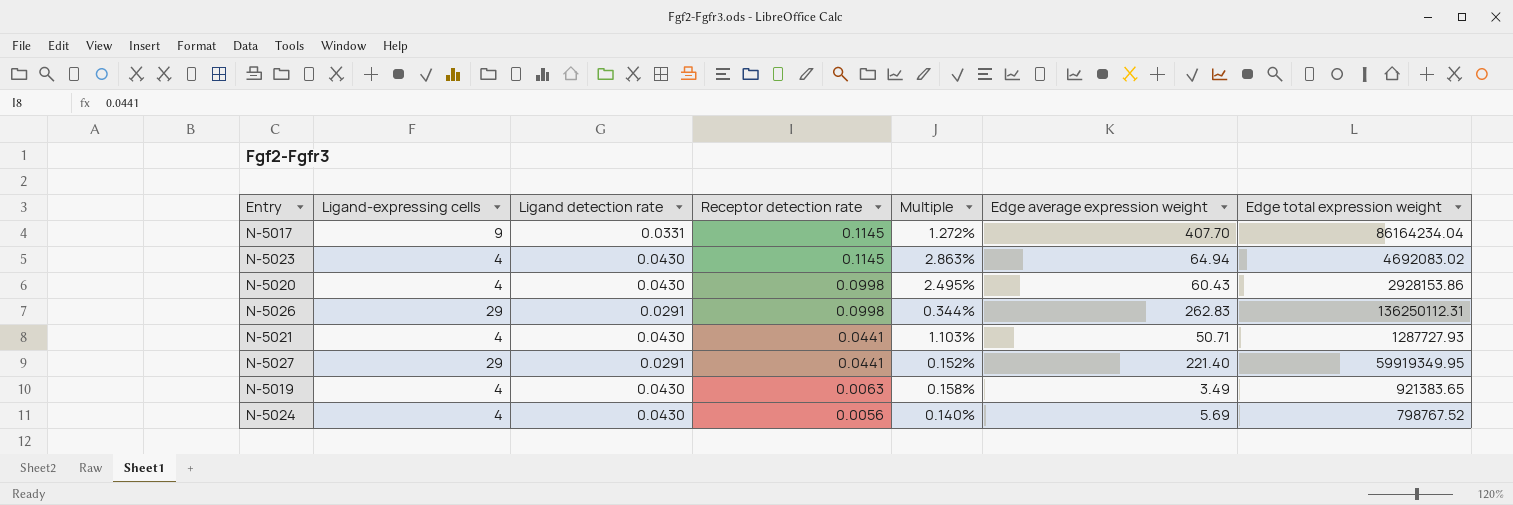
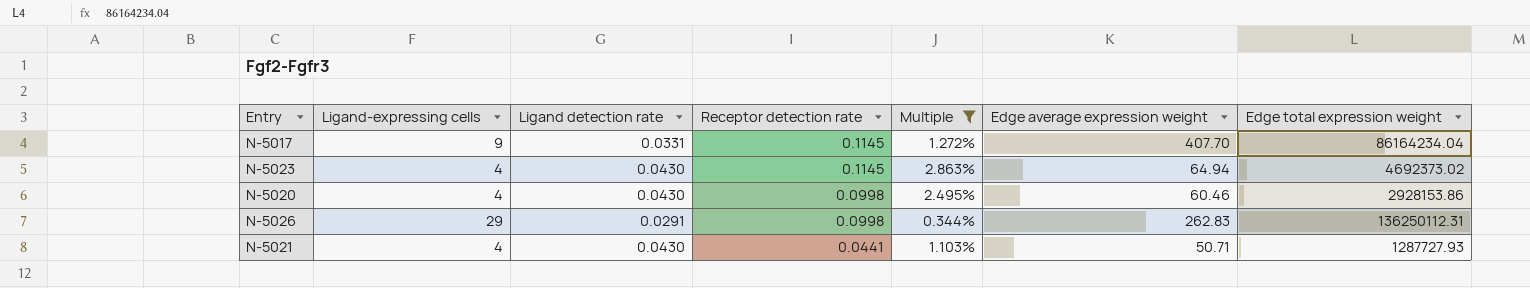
filter: none -> Multiple >= 0.344%
N-5023 | Edge total expression weight: 4692083.02 -> 4692373.02
N-5020 | Edge average expression weight: 60.43 -> 60.46

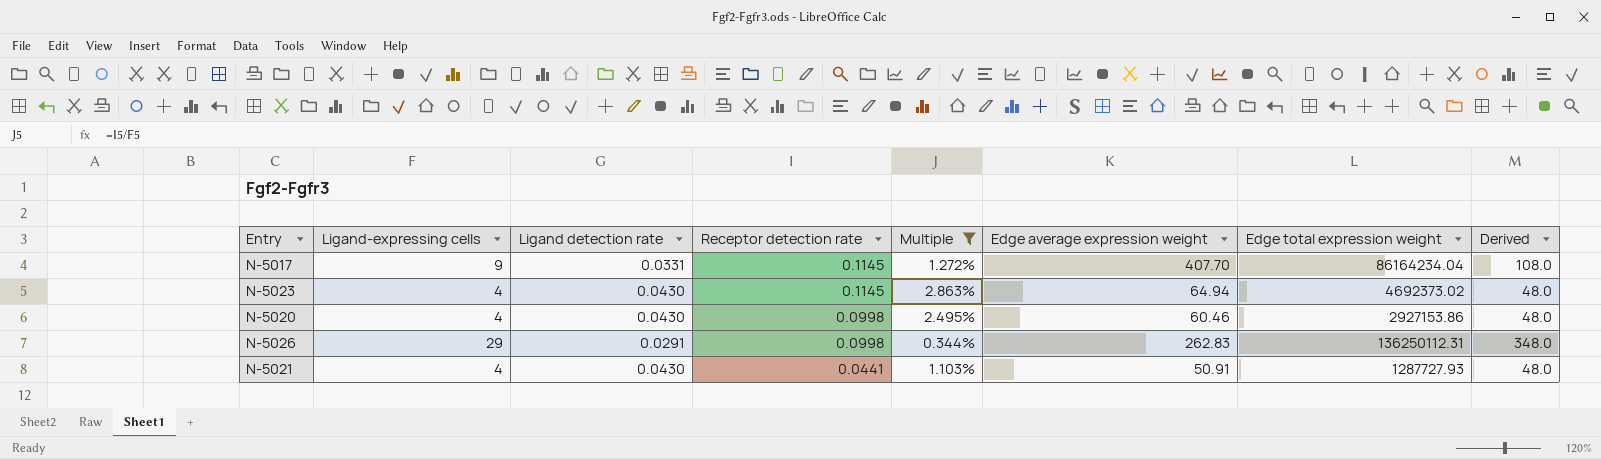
column Derived | formula: none -> [Ligand-expressing cells] * 12
N-5020 | Edge total expression weight: 2928153.86 -> 2927153.86
N-5021 | Edge average expression weight: 50.71 -> 50.91

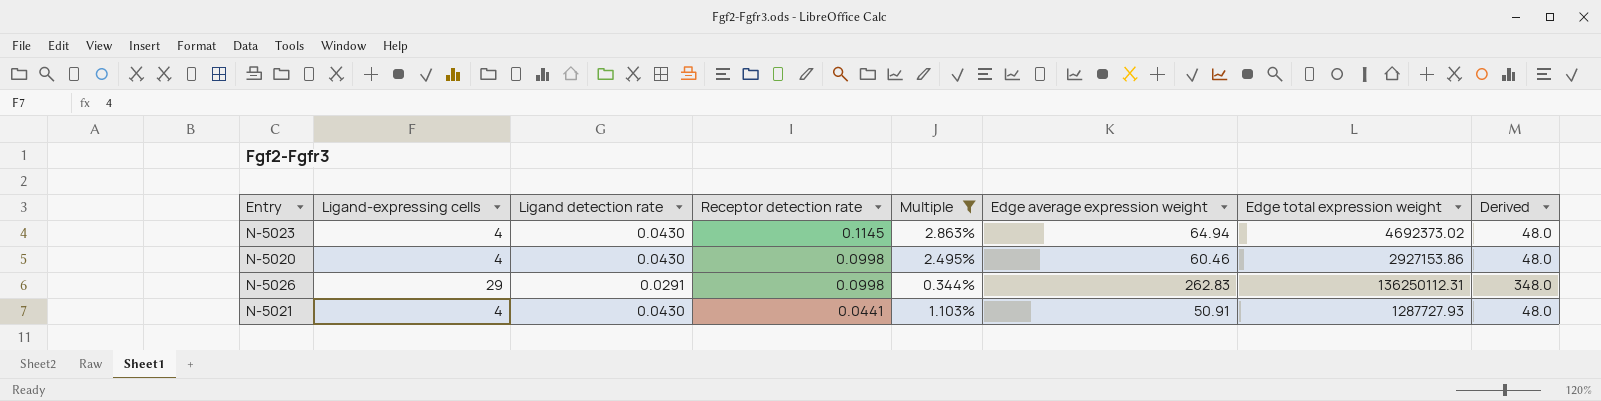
row N-5017: 9 | 0.0331 | 0.1145 | 1.272% | 407.70 | 86164234.04 | 108.0 -> none

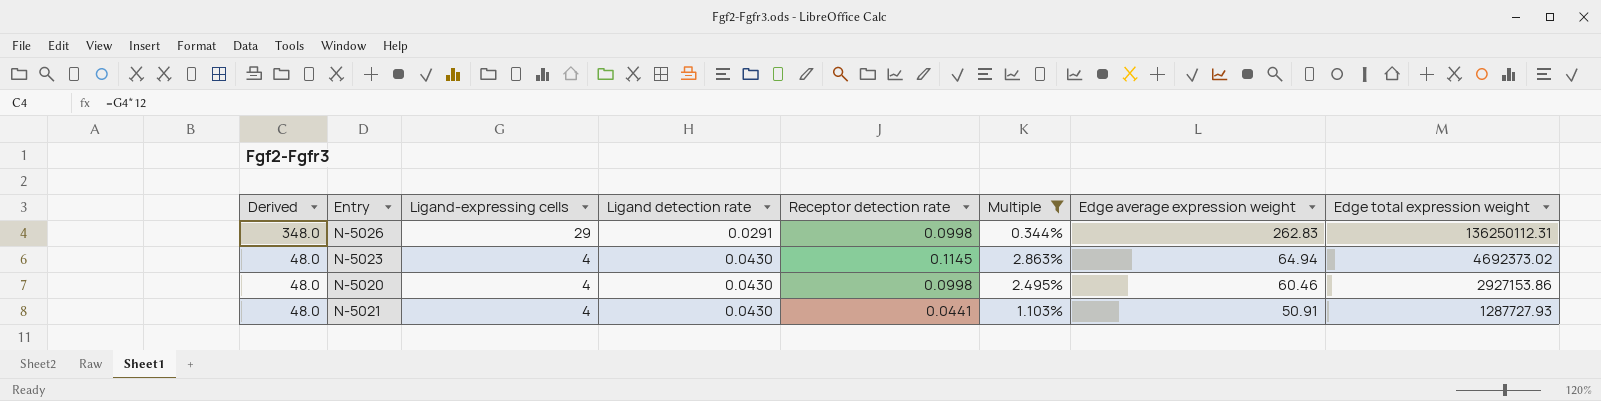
row order: Receptor detection rate descending -> Derived descending
column Derived | position: 8 -> 1

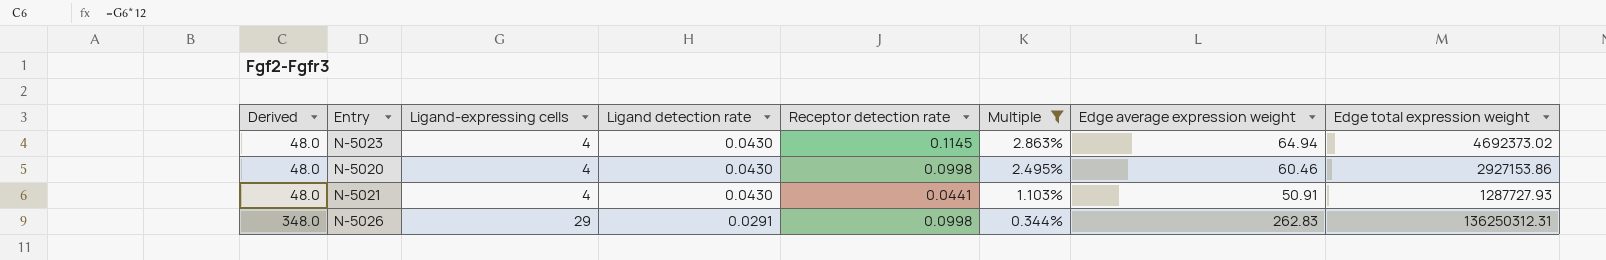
row order: Derived descending -> Derived ascending
N-5026 | Edge total expression weight: 136250112.31 -> 136250312.31

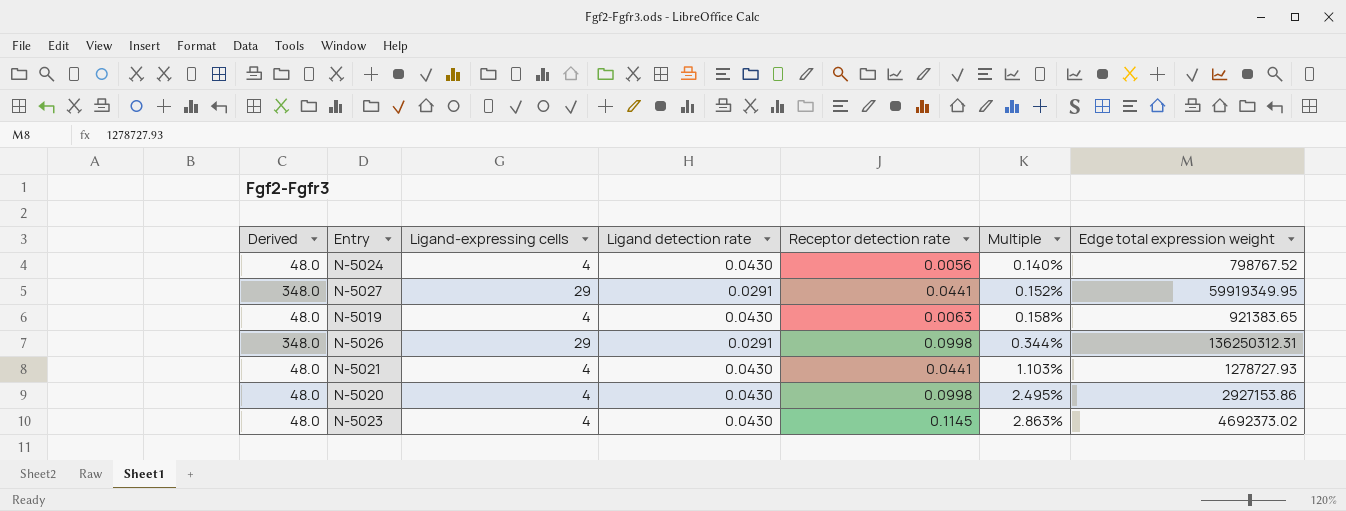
filter: Multiple >= 0.344% -> none
row order: Derived ascending -> Multiple ascending
column Edge average expression weight | position: 7 -> none
N-5021 | Edge total expression weight: 1287727.93 -> 1278727.93

